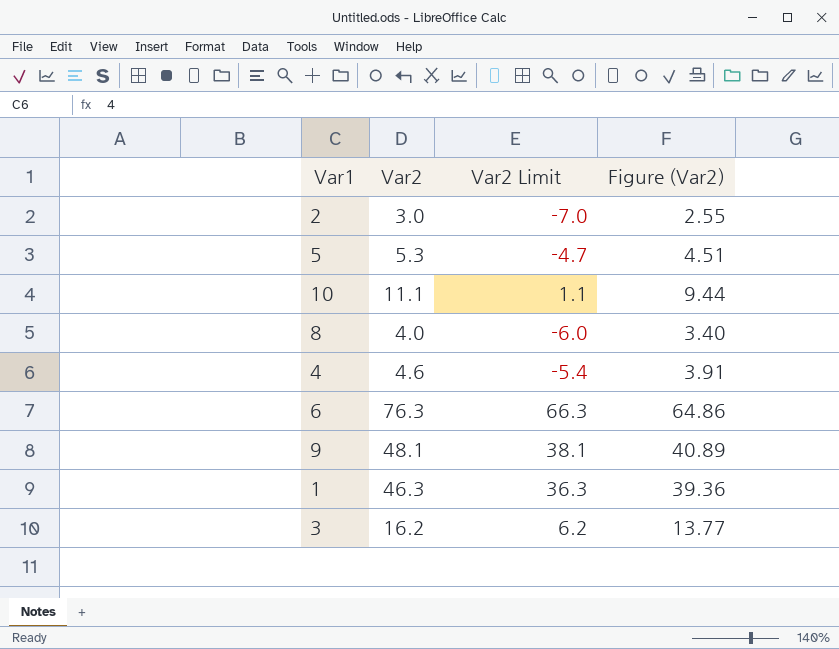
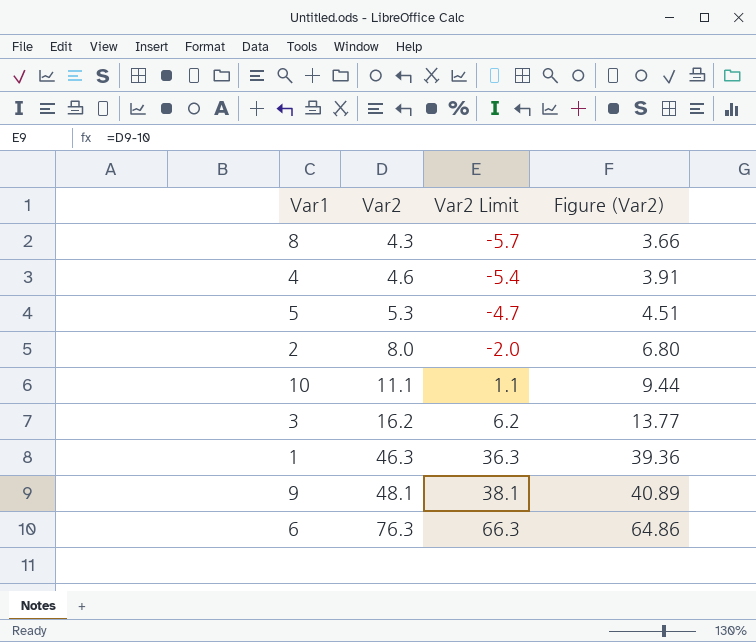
row order: none -> Var2 ascending
8 | Var2: 4.0 -> 4.3
8 | Var2 Limit: -6.0 -> -5.7
8 | Figure (Var2): 3.40 -> 3.66
2 | Var2: 3.0 -> 8.0
2 | Var2 Limit: -7.0 -> -2.0
2 | Figure (Var2): 2.55 -> 6.80

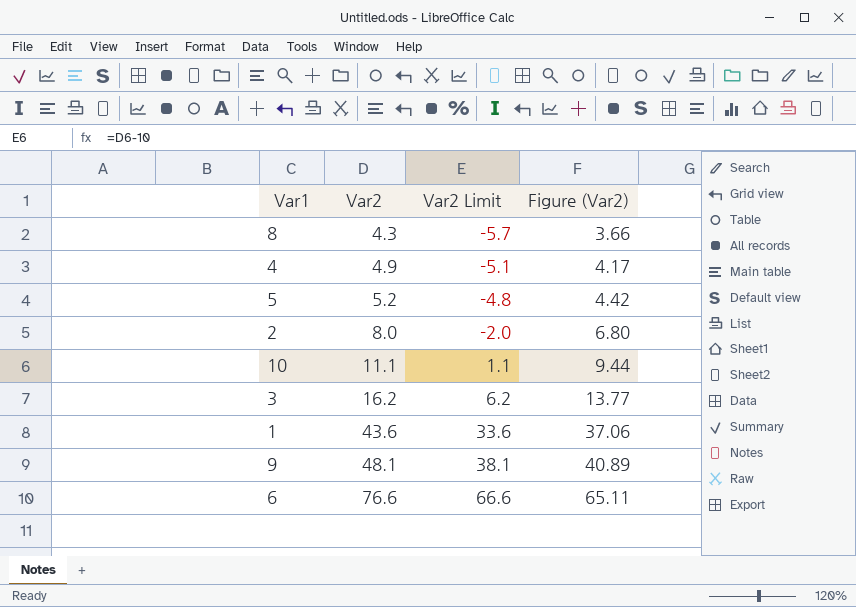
4 | Var2: 4.6 -> 4.9
4 | Var2 Limit: -5.4 -> -5.1
4 | Figure (Var2): 3.91 -> 4.17
5 | Var2: 5.3 -> 5.2
5 | Var2 Limit: -4.7 -> -4.8
5 | Figure (Var2): 4.51 -> 4.42
1 | Var2: 46.3 -> 43.6
1 | Var2 Limit: 36.3 -> 33.6
1 | Figure (Var2): 39.36 -> 37.06
6 | Var2: 76.3 -> 76.6
6 | Var2 Limit: 66.3 -> 66.6
6 | Figure (Var2): 64.86 -> 65.11

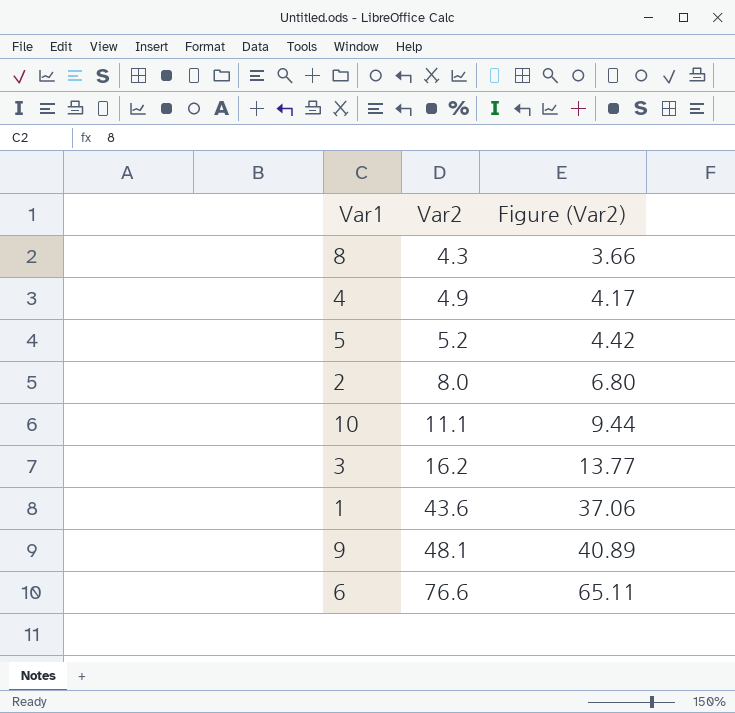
column Var2 Limit | formula: [Var2] - 10 -> none

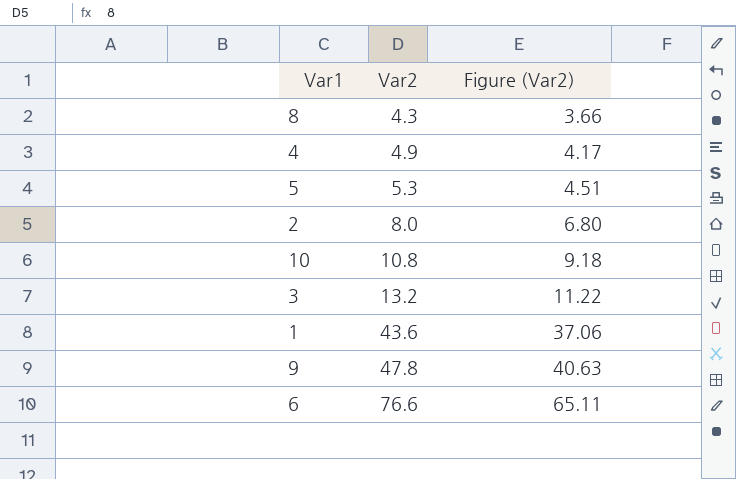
5 | Var2: 5.2 -> 5.3
5 | Figure (Var2): 4.42 -> 4.51
10 | Var2: 11.1 -> 10.8
10 | Figure (Var2): 9.44 -> 9.18
3 | Var2: 16.2 -> 13.2
3 | Figure (Var2): 13.77 -> 11.22
9 | Var2: 48.1 -> 47.8
9 | Figure (Var2): 40.89 -> 40.63

